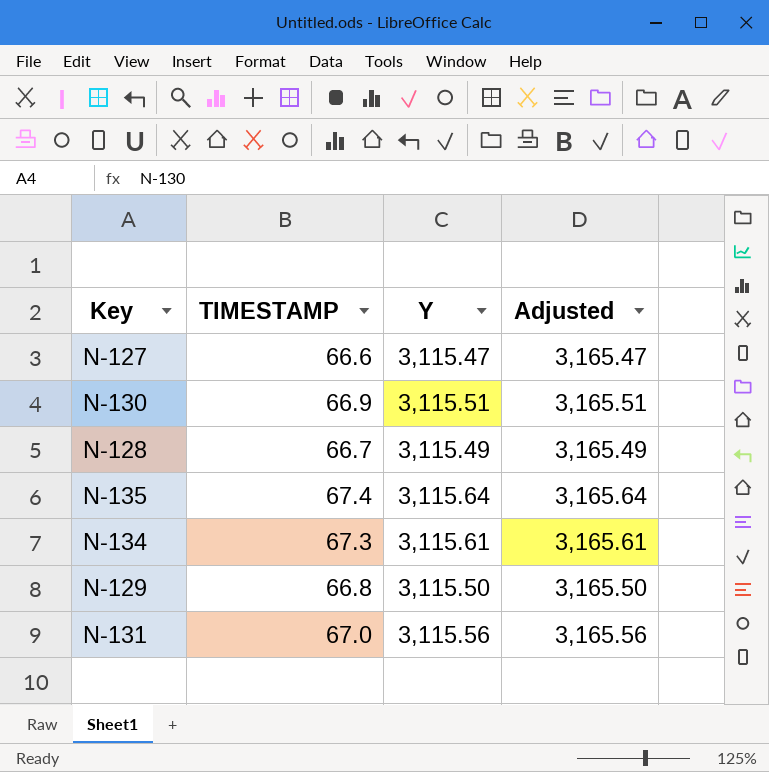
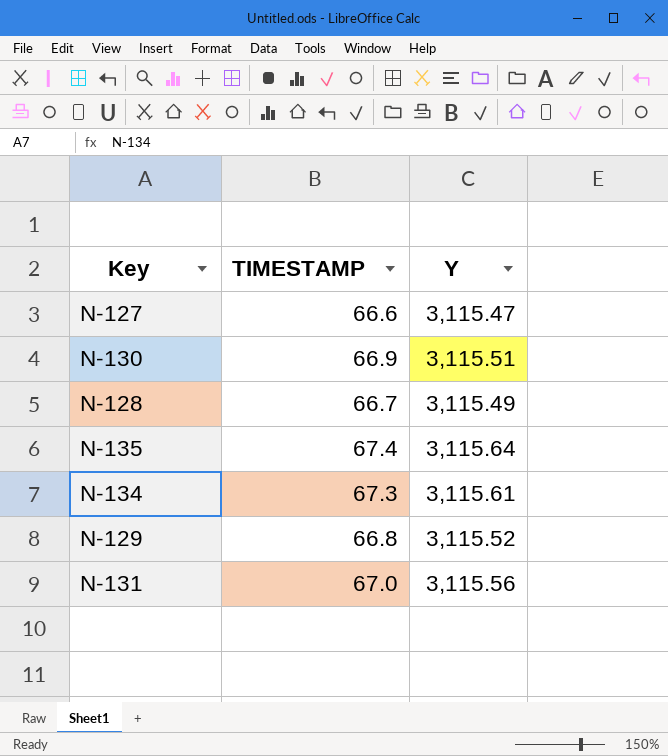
column Adjusted | formula: [Y] + 50 -> none
N-129 | Y: 3,115.50 -> 3,115.52

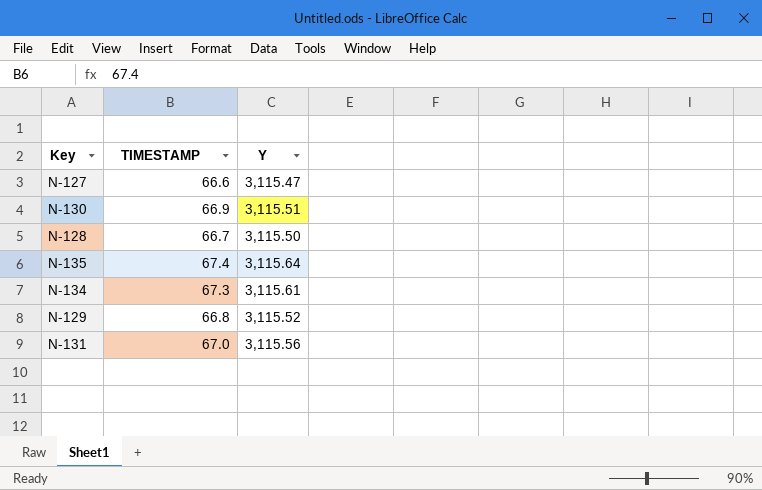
N-128 | Y: 3,115.49 -> 3,115.50

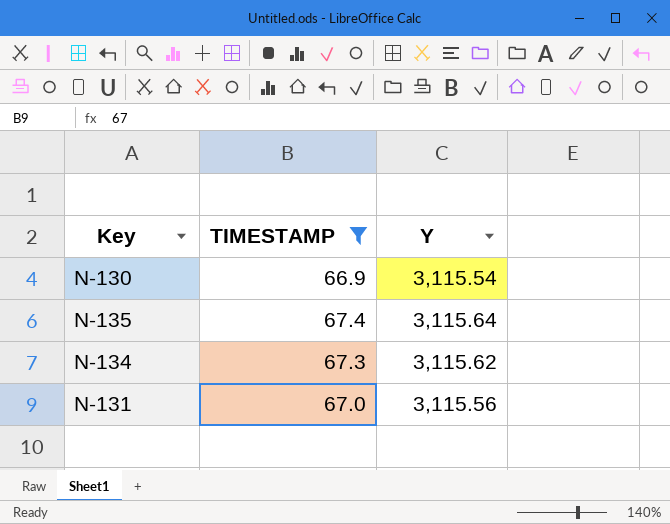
filter: none -> TIMESTAMP >= 66.9
N-130 | Y: 3,115.51 -> 3,115.54
N-134 | Y: 3,115.61 -> 3,115.62

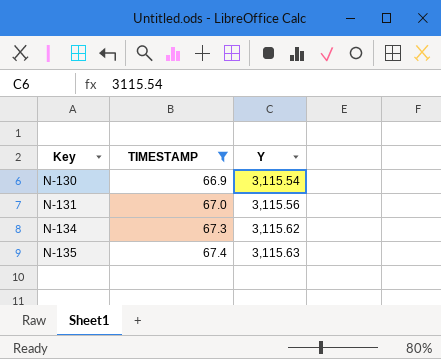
row order: none -> Key ascending
N-135 | Y: 3,115.64 -> 3,115.63

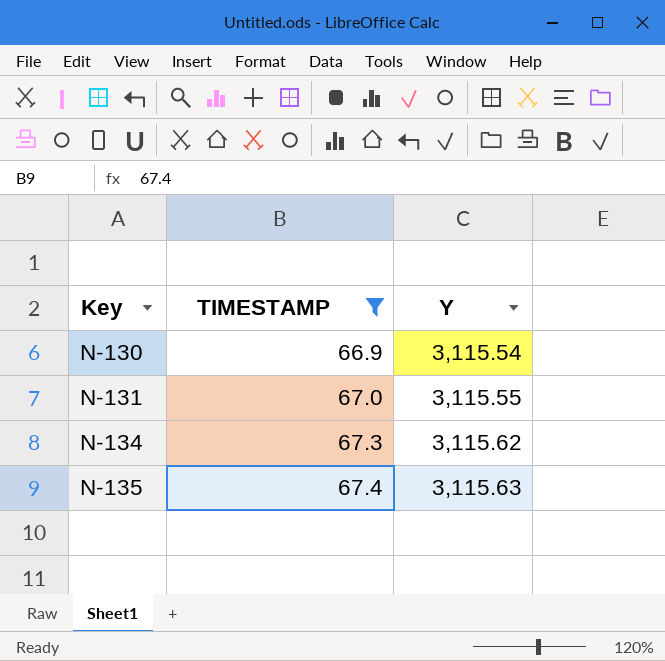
N-131 | Y: 3,115.56 -> 3,115.55

